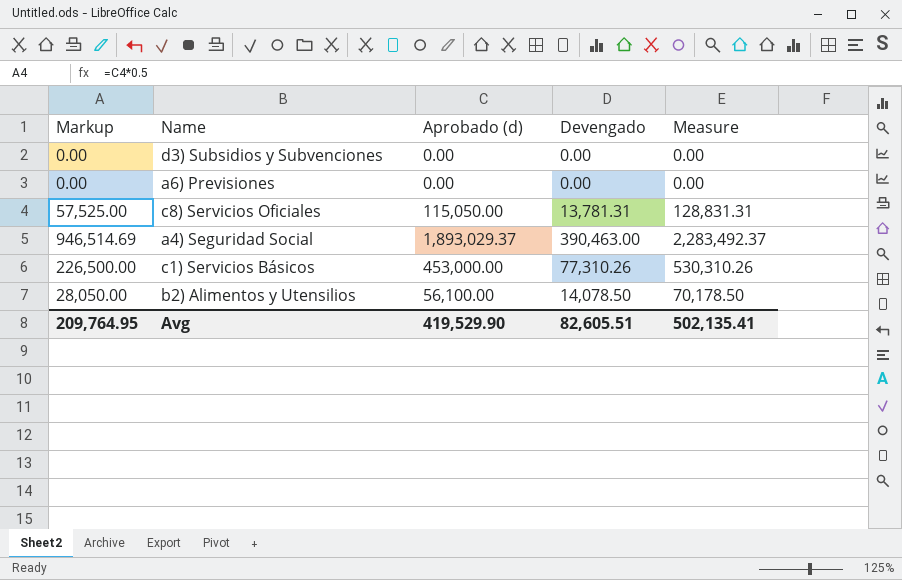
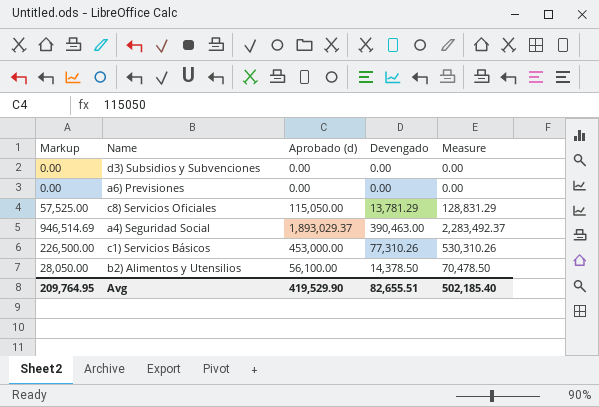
c8) Servicios Oficiales | Devengado: 13,781.31 -> 13,781.29
c8) Servicios Oficiales | Measure: 128,831.31 -> 128,831.29
b2) Alimentos y Utensilios | Devengado: 14,078.50 -> 14,378.50
b2) Alimentos y Utensilios | Measure: 70,178.50 -> 70,478.50
Avg | Devengado: 82,605.51 -> 82,655.51
Avg | Measure: 502,135.41 -> 502,185.40

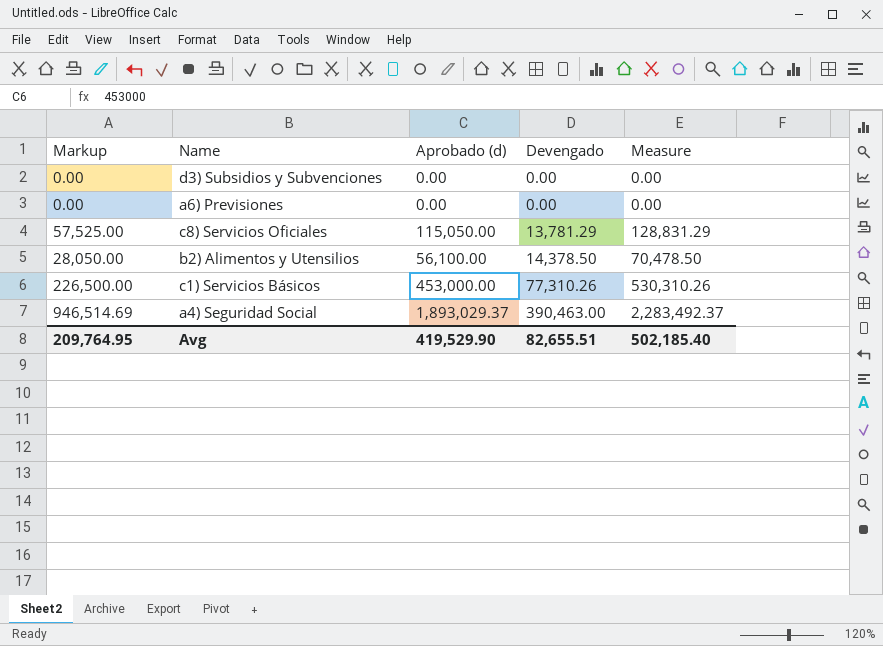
row order: none -> Devengado ascending

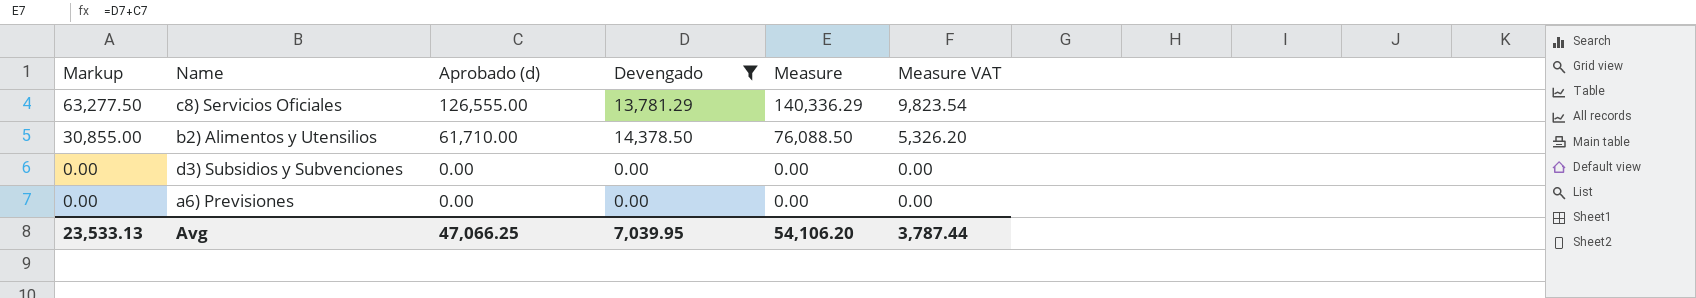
filter: none -> Devengado <= 14,378.50
row order: Devengado ascending -> Markup descending
column Measure VAT | formula: none -> [Measure] * 0.07
c8) Servicios Oficiales | Markup: 57,525.00 -> 63,277.50
c8) Servicios Oficiales | Aprobado (d): 115,050.00 -> 126,555.00
c8) Servicios Oficiales | Measure: 128,831.29 -> 140,336.29
b2) Alimentos y Utensilios | Markup: 28,050.00 -> 30,855.00
b2) Alimentos y Utensilios | Aprobado (d): 56,100.00 -> 61,710.00
b2) Alimentos y Utensilios | Measure: 70,478.50 -> 76,088.50
Avg | Markup: 209,764.95 -> 23,533.13
Avg | Aprobado (d): 419,529.90 -> 47,066.25
Avg | Devengado: 82,655.51 -> 7,039.95
Avg | Measure: 502,185.40 -> 54,106.20

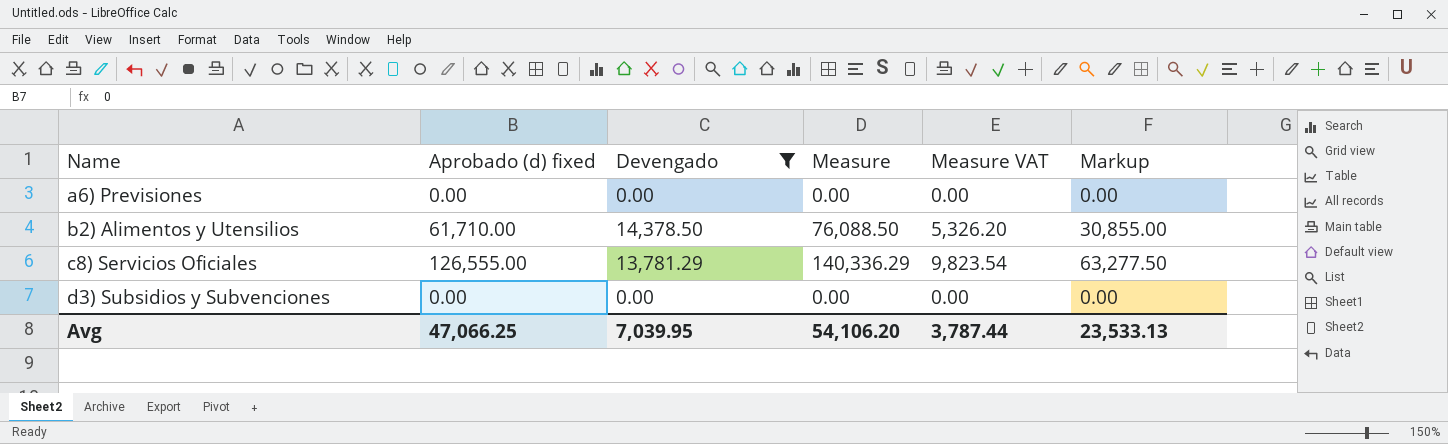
row order: Markup descending -> Name ascending
column name: Aprobado (d) -> Aprobado (d) fixed
column Markup | position: 1 -> 6

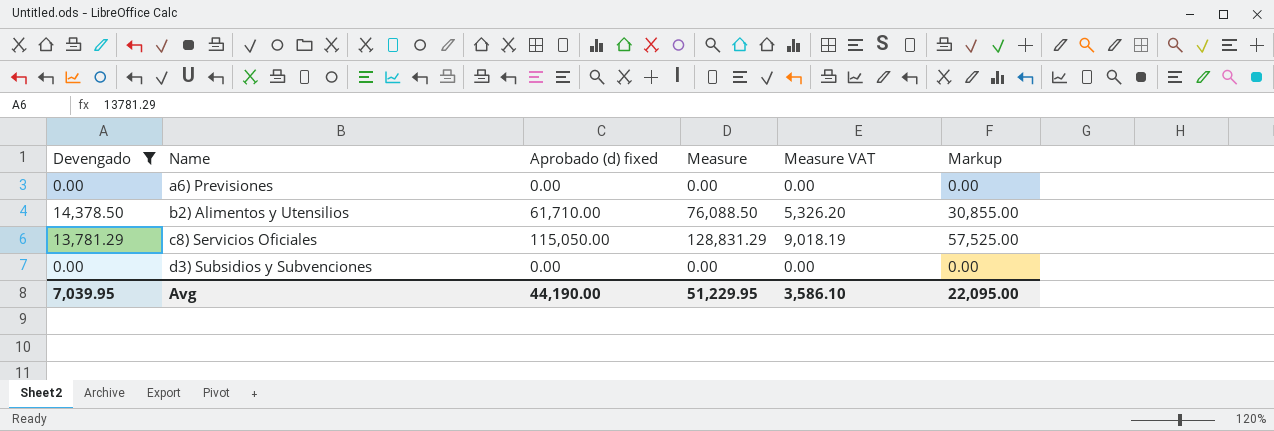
column Devengado | position: 3 -> 1
c8) Servicios Oficiales | Aprobado (d) fixed: 126,555.00 -> 115,050.00
c8) Servicios Oficiales | Measure: 140,336.29 -> 128,831.29
c8) Servicios Oficiales | Measure VAT: 9,823.54 -> 9,018.19
c8) Servicios Oficiales | Markup: 63,277.50 -> 57,525.00
Avg | Aprobado (d) fixed: 47,066.25 -> 44,190.00
Avg | Measure: 54,106.20 -> 51,229.95
Avg | Measure VAT: 3,787.44 -> 3,586.10
Avg | Markup: 23,533.13 -> 22,095.00

